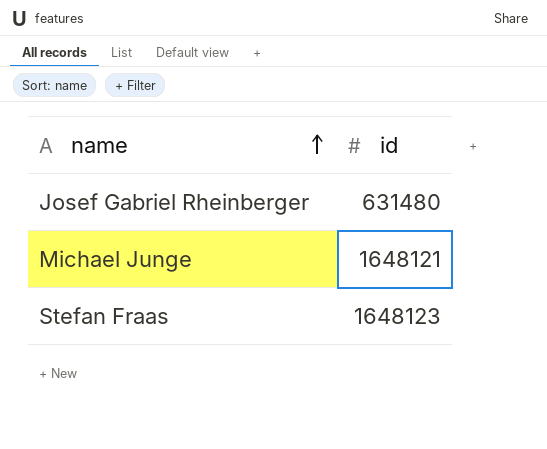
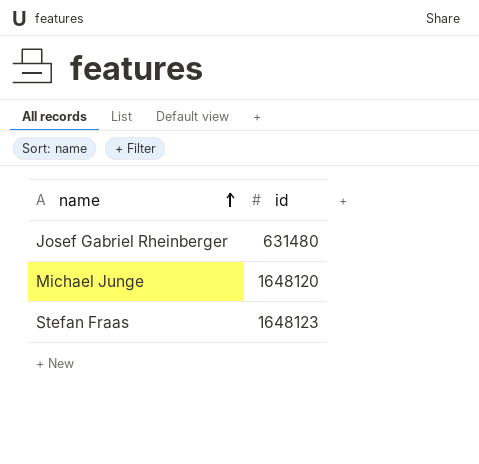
Michael Junge | id: 1648121 -> 1648120

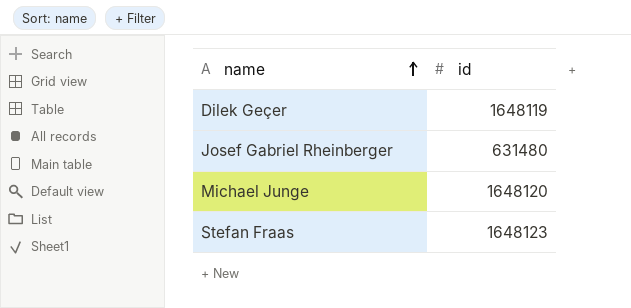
row Dilek Geçer: none -> 1648119

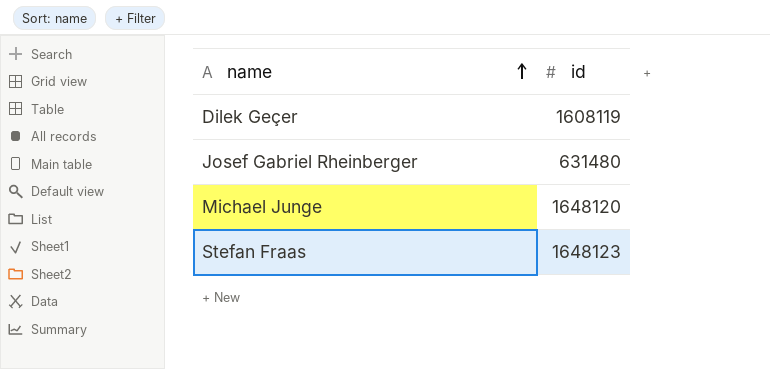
Dilek Geçer | id: 1648119 -> 1608119

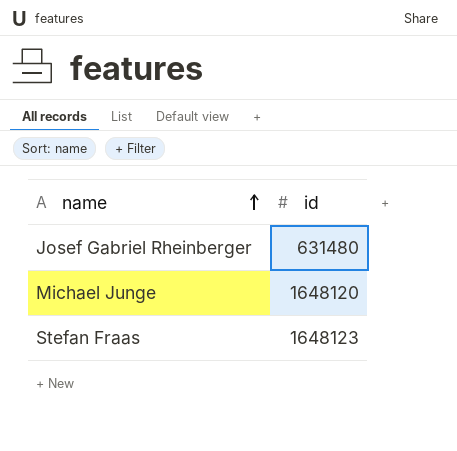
row Dilek Geçer: 1608119 -> none

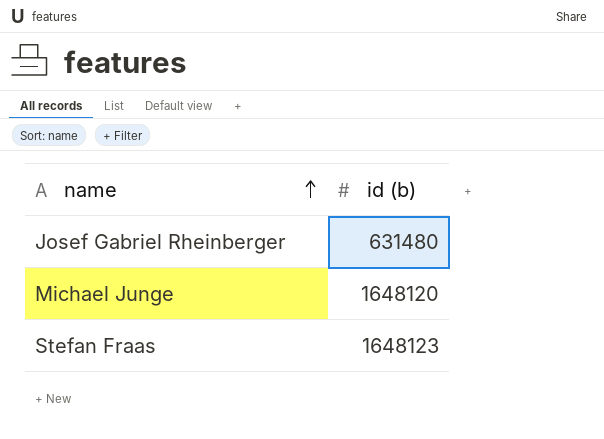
column name: id -> id (b)

